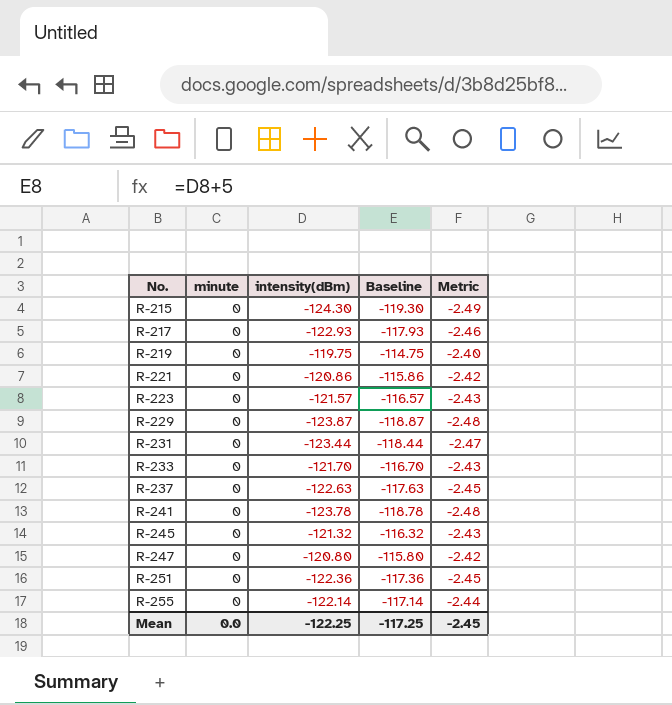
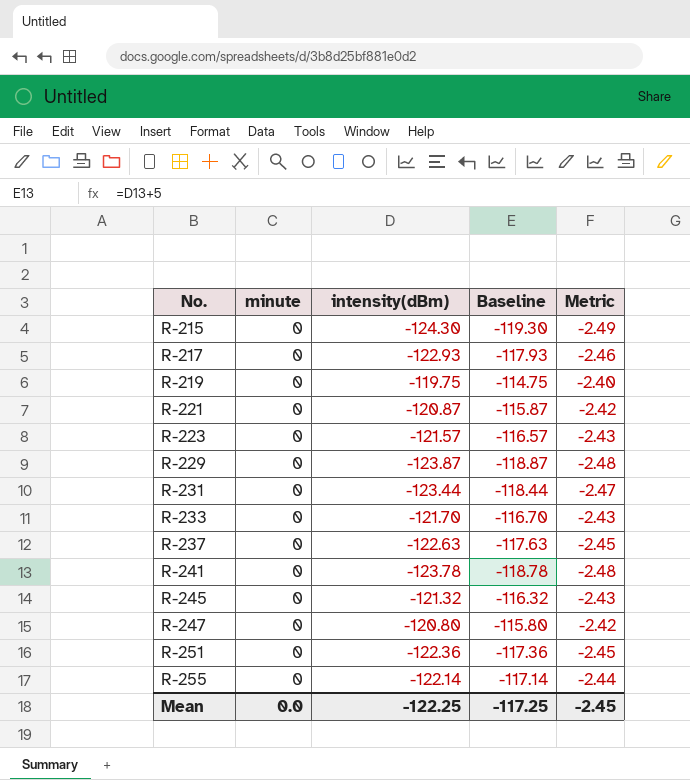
R-221 | intensity(dBm): -120.86 -> -120.87
R-221 | Baseline: -115.86 -> -115.87

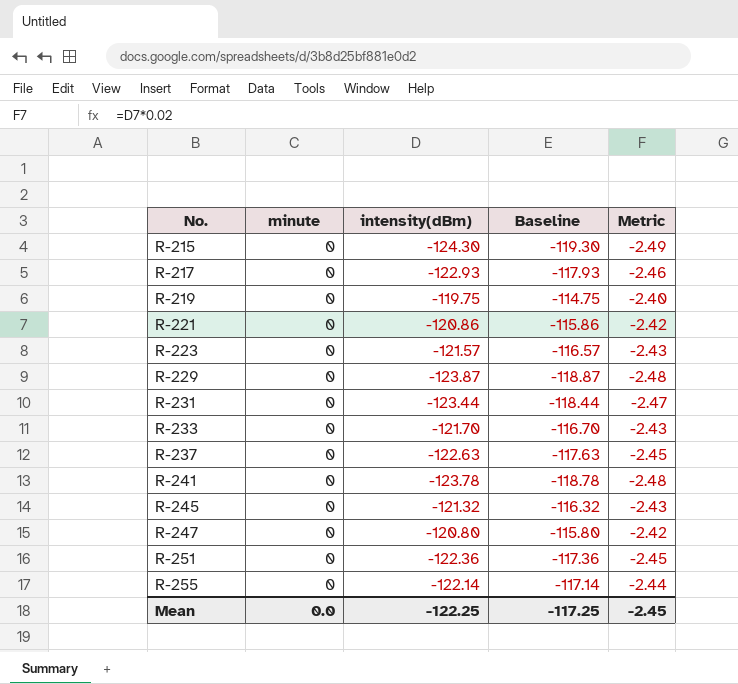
R-221 | intensity(dBm): -120.87 -> -120.86
R-221 | Baseline: -115.87 -> -115.86

